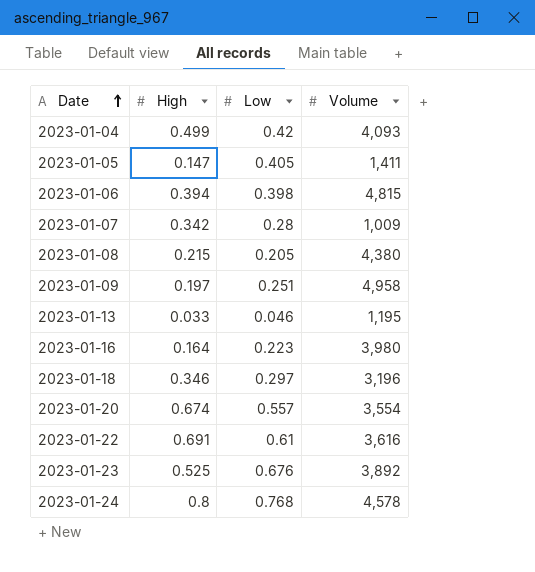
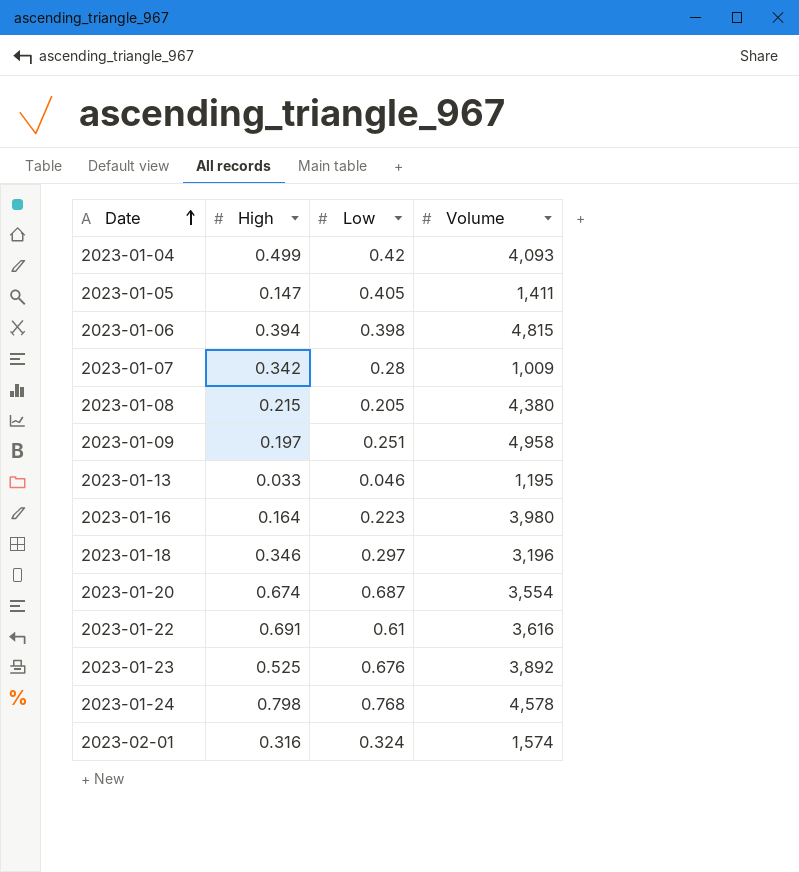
2023-01-20 | Low: 0.557 -> 0.687
2023-01-24 | High: 0.8 -> 0.798
row 2023-02-01: none -> 0.316 | 0.324 | 1,574

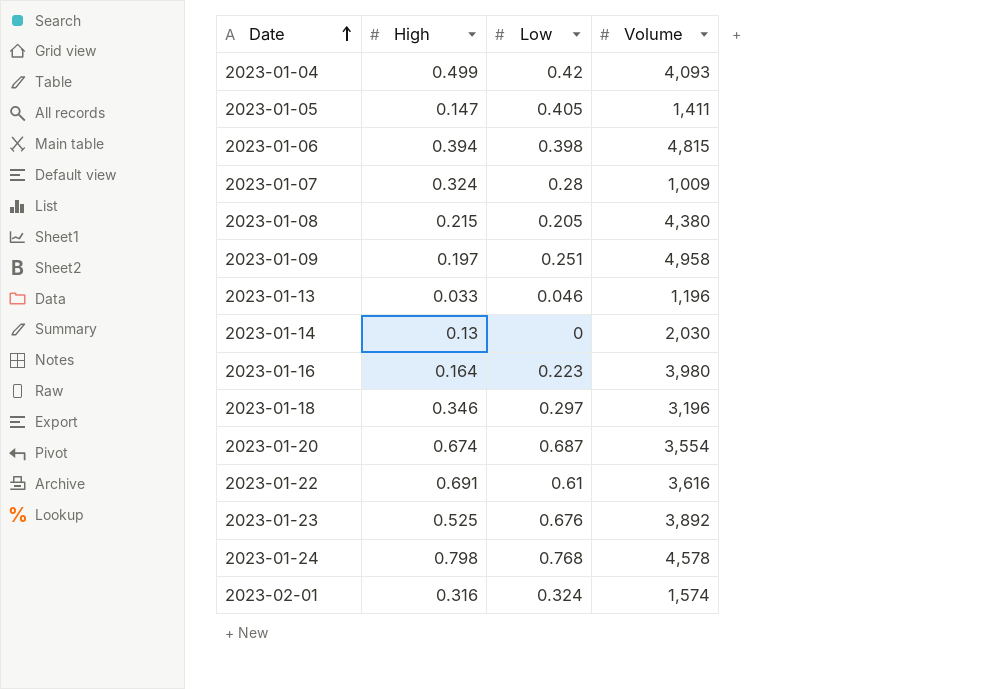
2023-01-07 | High: 0.342 -> 0.324
2023-01-13 | Volume: 1,195 -> 1,196
row 2023-01-14: none -> 0.13 | 0 | 2,030

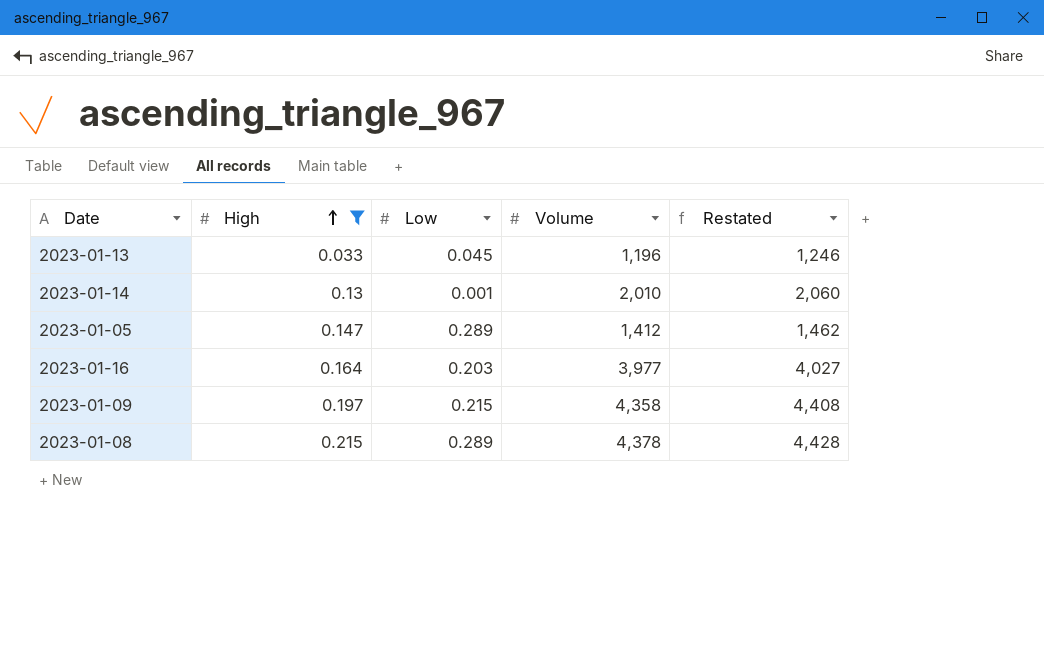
filter: none -> High <= 0.215
row order: Date ascending -> High ascending
column Restated | formula: none -> [Volume] + 50
2023-01-13 | Low: 0.046 -> 0.045
2023-01-14 | Low: 0 -> 0.001
2023-01-14 | Volume: 2,030 -> 2,010
2023-01-05 | Low: 0.405 -> 0.289
2023-01-05 | Volume: 1,411 -> 1,412
2023-01-16 | Low: 0.223 -> 0.203
2023-01-16 | Volume: 3,980 -> 3,977
2023-01-09 | Low: 0.251 -> 0.215
2023-01-09 | Volume: 4,958 -> 4,358
2023-01-08 | Low: 0.205 -> 0.289
2023-01-08 | Volume: 4,380 -> 4,378

